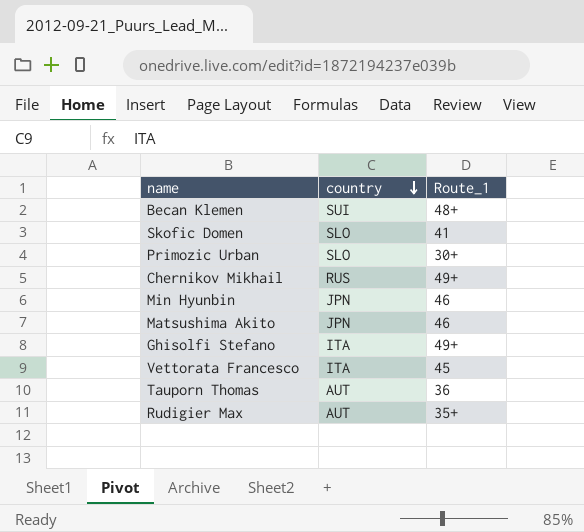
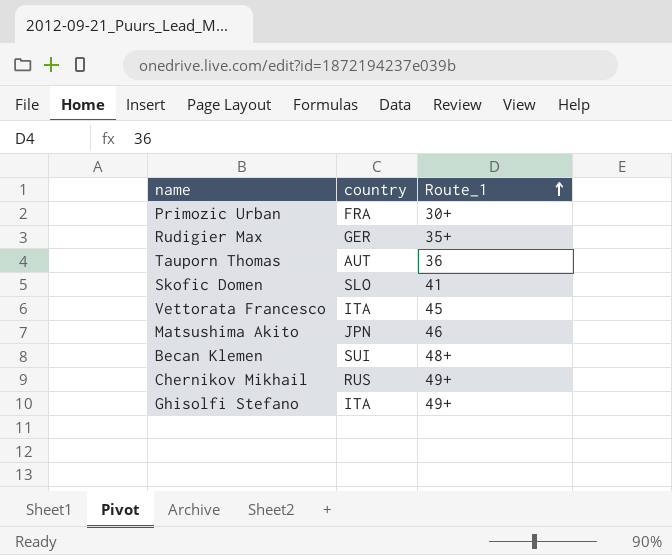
row order: country descending -> Route_1 ascending
row Min Hyunbin: JPN | 46 -> none
Primozic Urban | country: SLO -> FRA
Rudigier Max | country: AUT -> GER

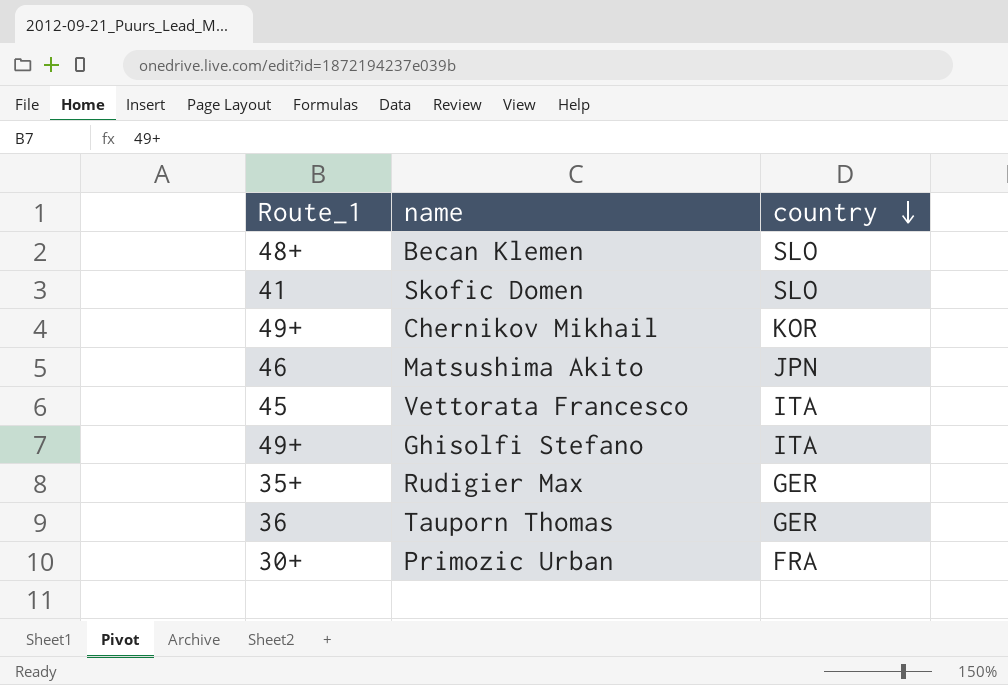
row order: Route_1 ascending -> country descending
column Route_1 | position: 3 -> 1
Becan Klemen | country: SUI -> SLO
Chernikov Mikhail | country: RUS -> KOR
Tauporn Thomas | country: AUT -> GER

